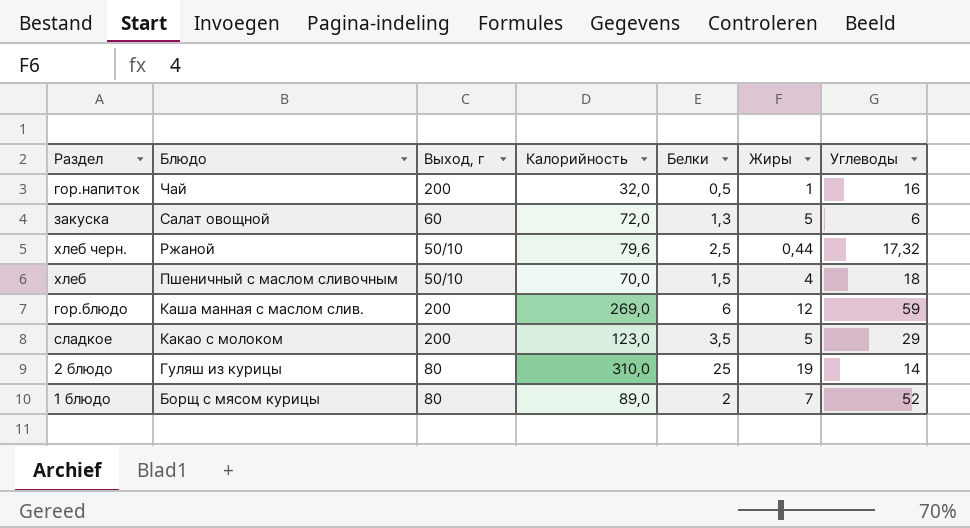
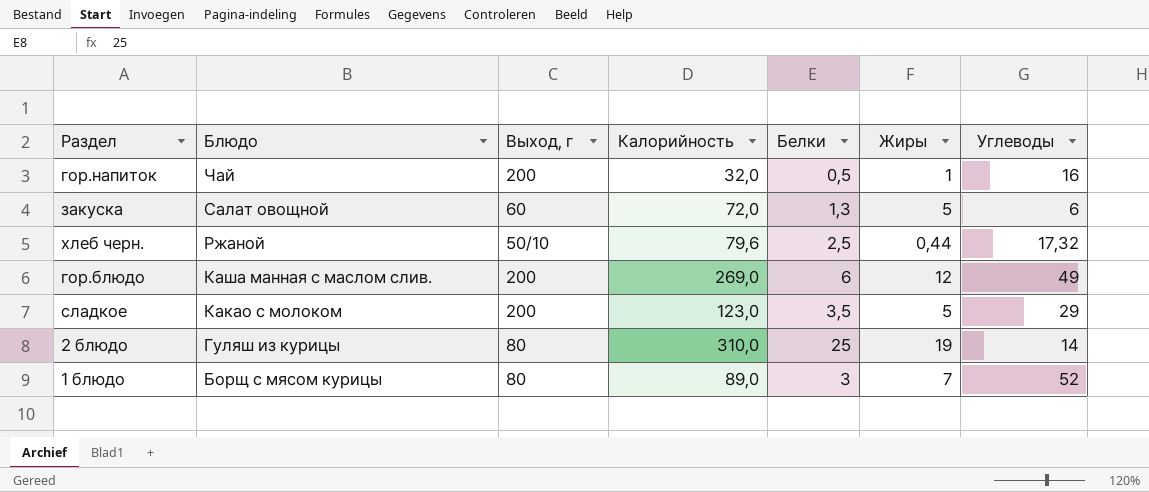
row хлеб: Пшеничный с маслом сливочным | 50/10 | 70,0 | 1,5 | 4 | 18 -> none
гор.блюдо | Углеводы: 59 -> 49
1 блюдо | Белки: 2 -> 3

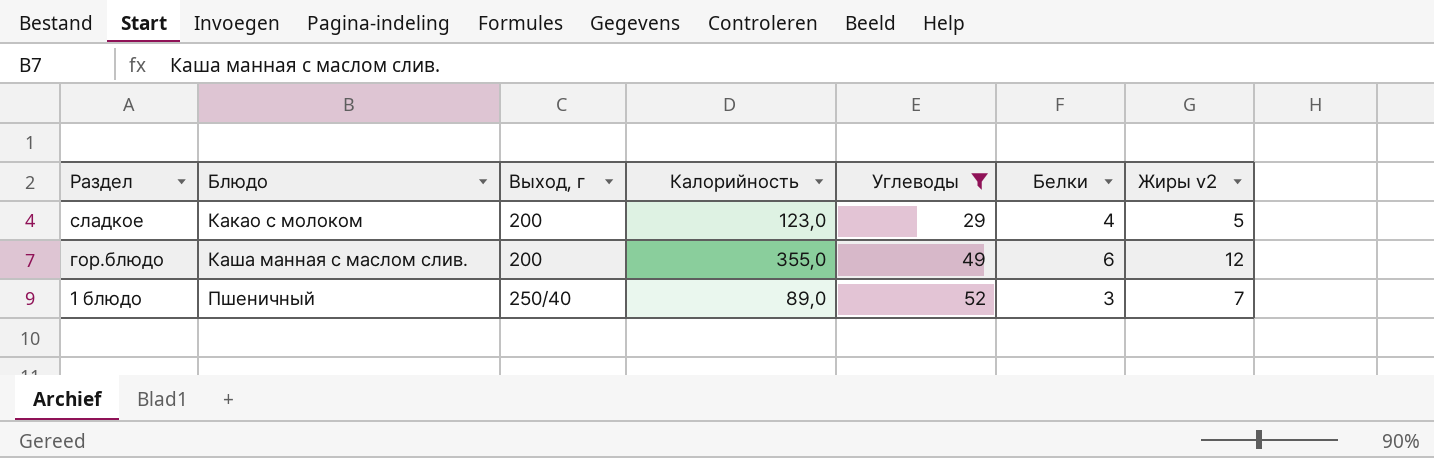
filter: none -> Углеводы >= 29
row order: Блюдо descending -> Раздел descending
column Углеводы | position: 7 -> 5
column name: Жиры -> Жиры v2
сладкое | Белки: 3,5 -> 4
гор.блюдо | Калорийность: 269,0 -> 355,0
1 блюдо | Блюдо: Борщ с мясом курицы -> Пшеничный
1 блюдо | Выход, г: 80 -> 250/40

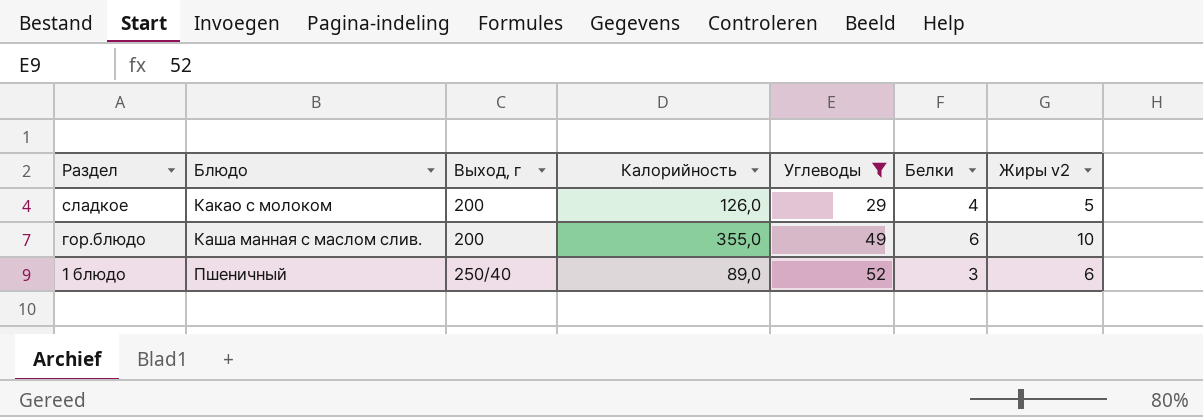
сладкое | Калорийность: 123,0 -> 126,0
гор.блюдо | Жиры v2: 12 -> 10
1 блюдо | Жиры v2: 7 -> 6

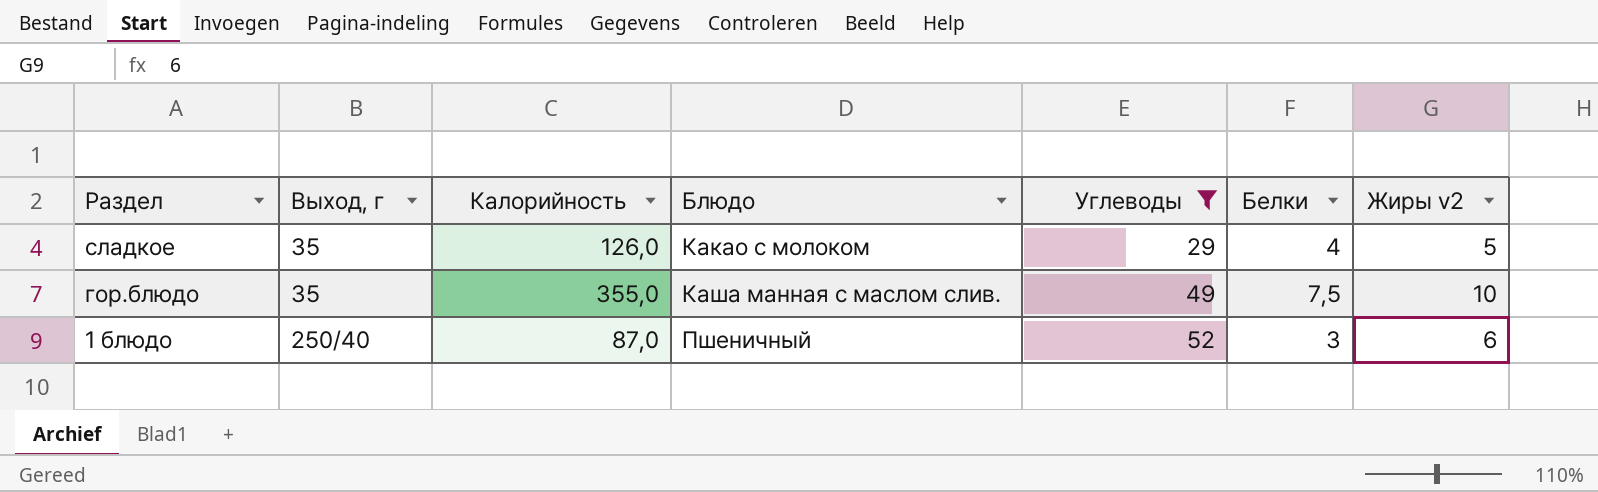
column Блюдо | position: 2 -> 4
сладкое | Выход, г: 200 -> 35
гор.блюдо | Выход, г: 200 -> 35
гор.блюдо | Белки: 6 -> 7,5
1 блюдо | Калорийность: 89,0 -> 87,0

